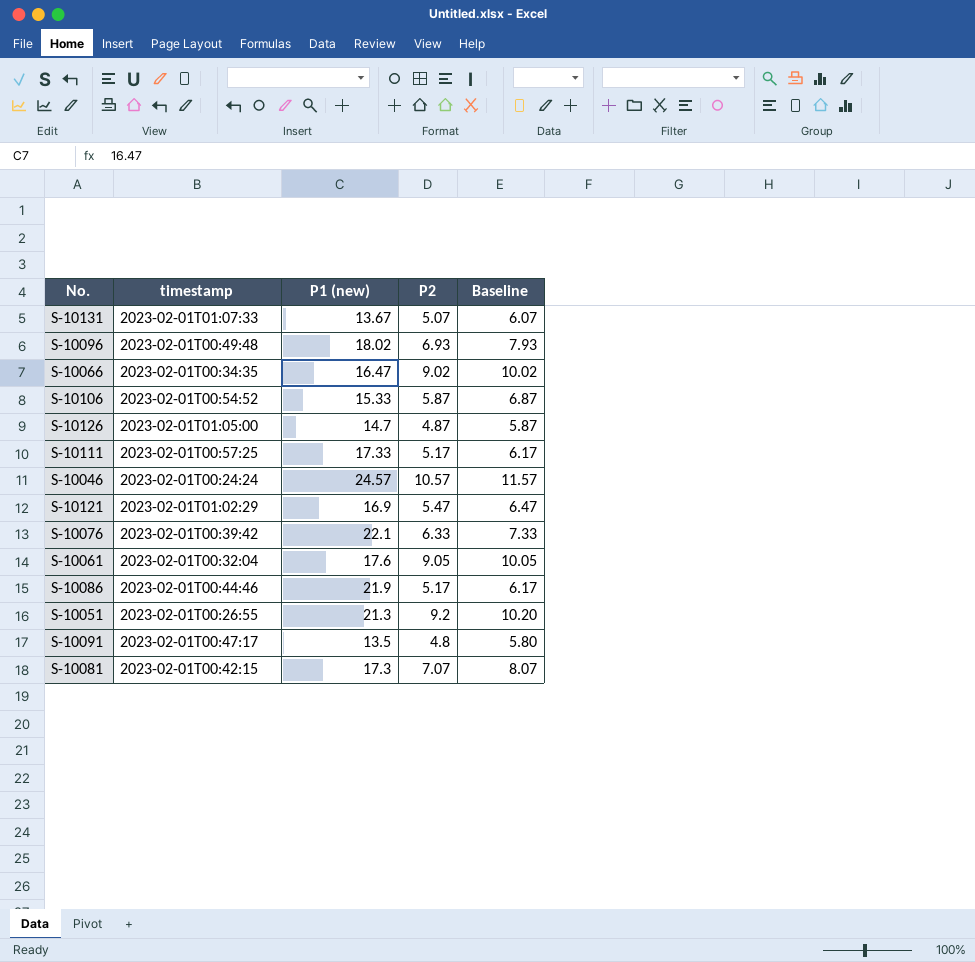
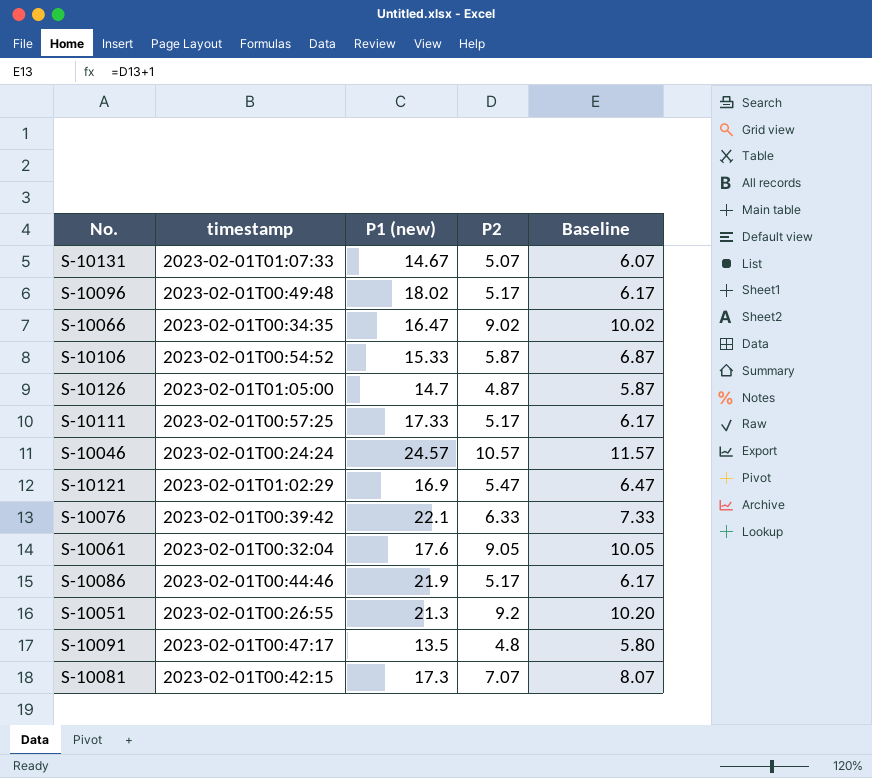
S-10131 | P1 (new): 13.67 -> 14.67
S-10096 | P2: 6.93 -> 5.17
S-10096 | Baseline: 7.93 -> 6.17

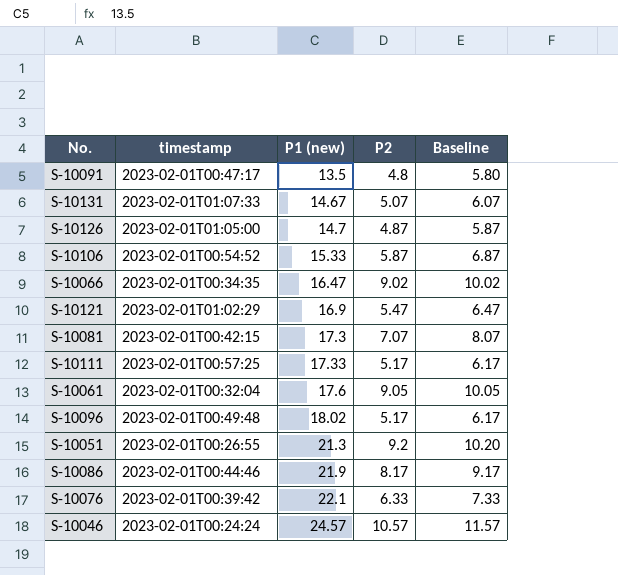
row order: none -> P1 (new) ascending
S-10086 | P2: 5.17 -> 8.17
S-10086 | Baseline: 6.17 -> 9.17

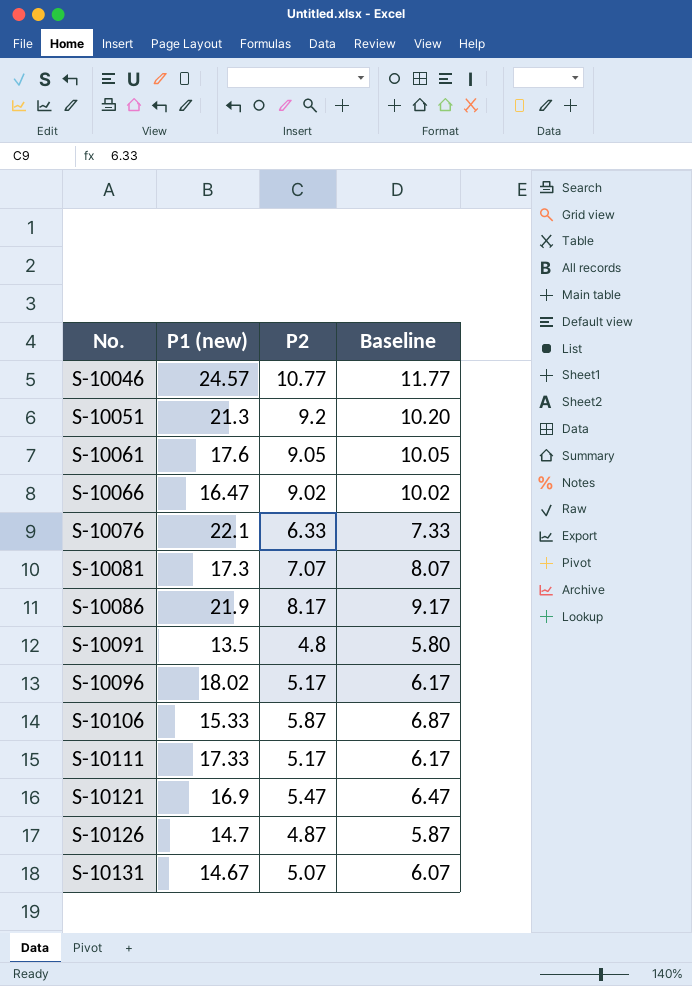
row order: P1 (new) ascending -> No. ascending
column timestamp | position: 2 -> none
S-10046 | P2: 10.57 -> 10.77
S-10046 | Baseline: 11.57 -> 11.77

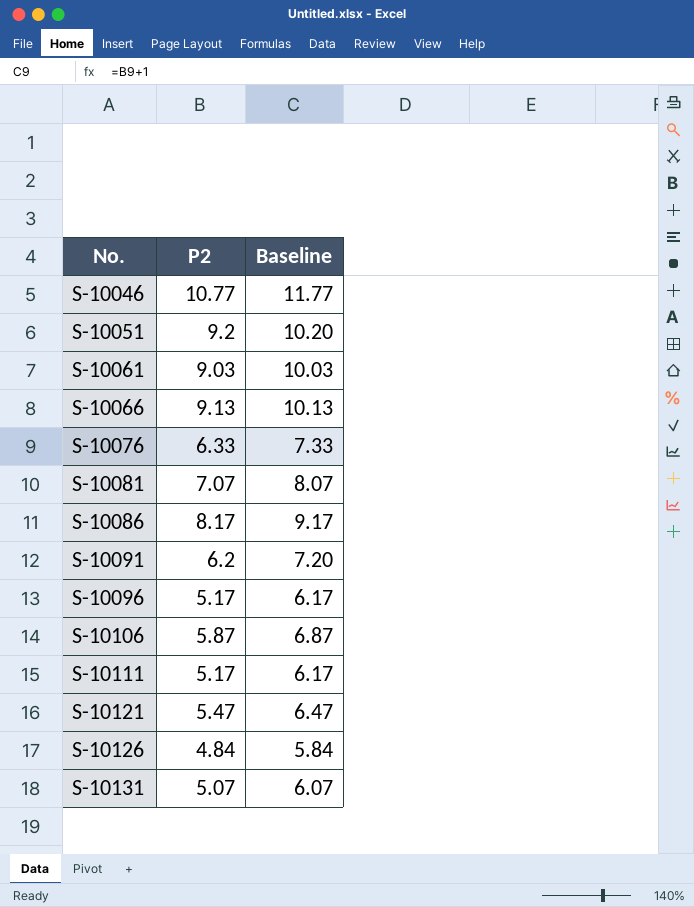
column P1 (new) | position: 2 -> none
S-10061 | P2: 9.05 -> 9.03
S-10061 | Baseline: 10.05 -> 10.03
S-10066 | P2: 9.02 -> 9.13
S-10066 | Baseline: 10.02 -> 10.13
S-10091 | P2: 4.8 -> 6.2
S-10091 | Baseline: 5.80 -> 7.20
S-10126 | P2: 4.87 -> 4.84
S-10126 | Baseline: 5.87 -> 5.84

